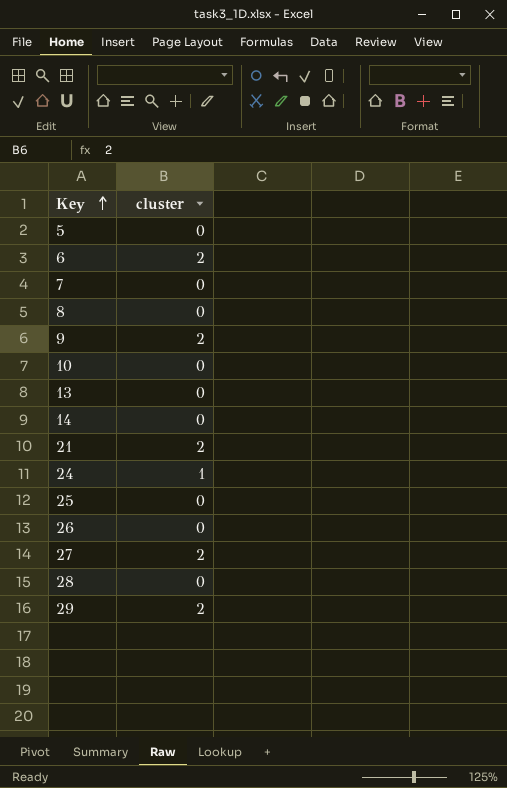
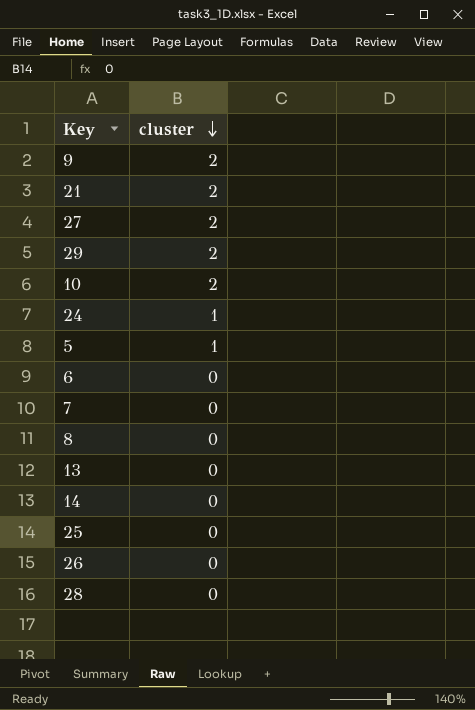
row order: Key ascending -> cluster descending
10 | cluster: 0 -> 2
5 | cluster: 0 -> 1
6 | cluster: 2 -> 0

